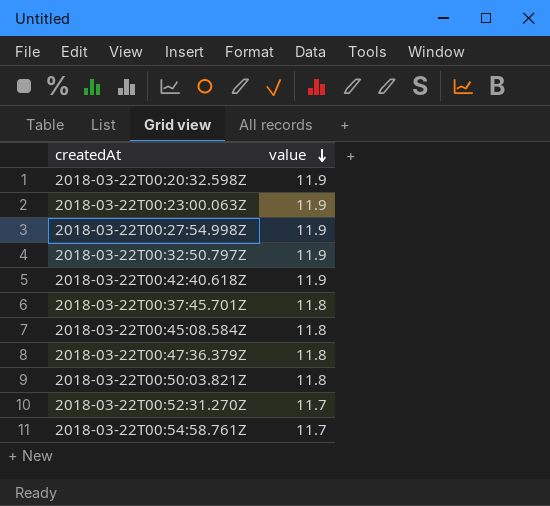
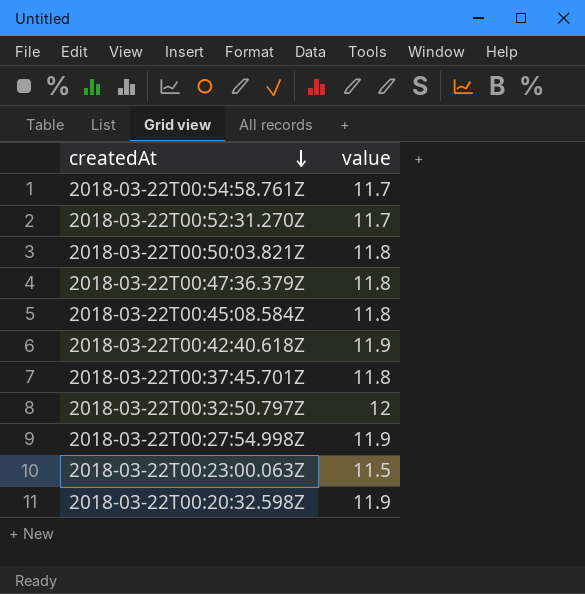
row order: value descending -> createdAt descending
2018-03-22T00:32:50.797Z | value: 11.9 -> 12
2018-03-22T00:23:00.063Z | value: 11.9 -> 11.5

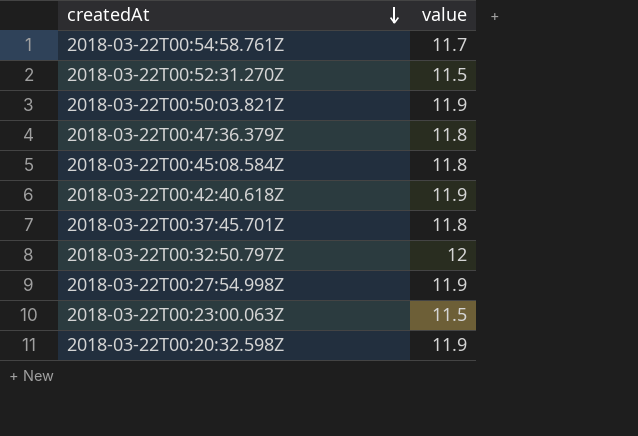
2018-03-22T00:52:31.270Z | value: 11.7 -> 11.5
2018-03-22T00:50:03.821Z | value: 11.8 -> 11.9

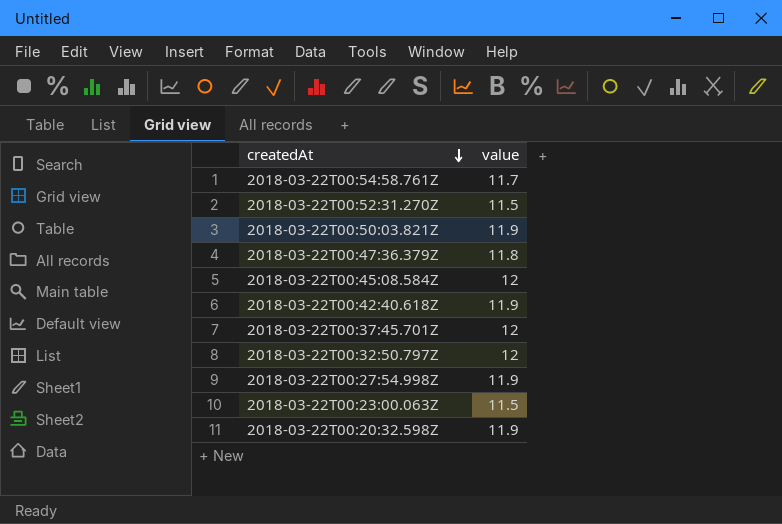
2018-03-22T00:45:08.584Z | value: 11.8 -> 12
2018-03-22T00:37:45.701Z | value: 11.8 -> 12

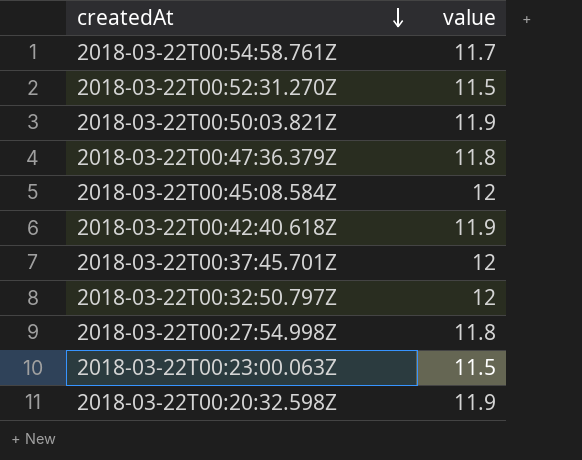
2018-03-22T00:27:54.998Z | value: 11.9 -> 11.8

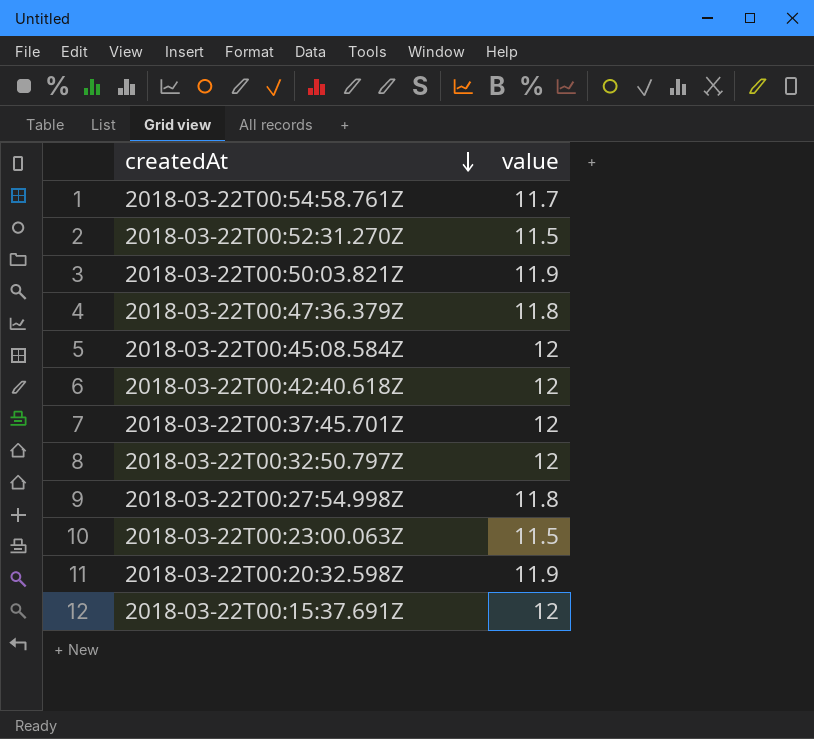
2018-03-22T00:42:40.618Z | value: 11.9 -> 12
row 2018-03-22T00:15:37.691Z: none -> 12

